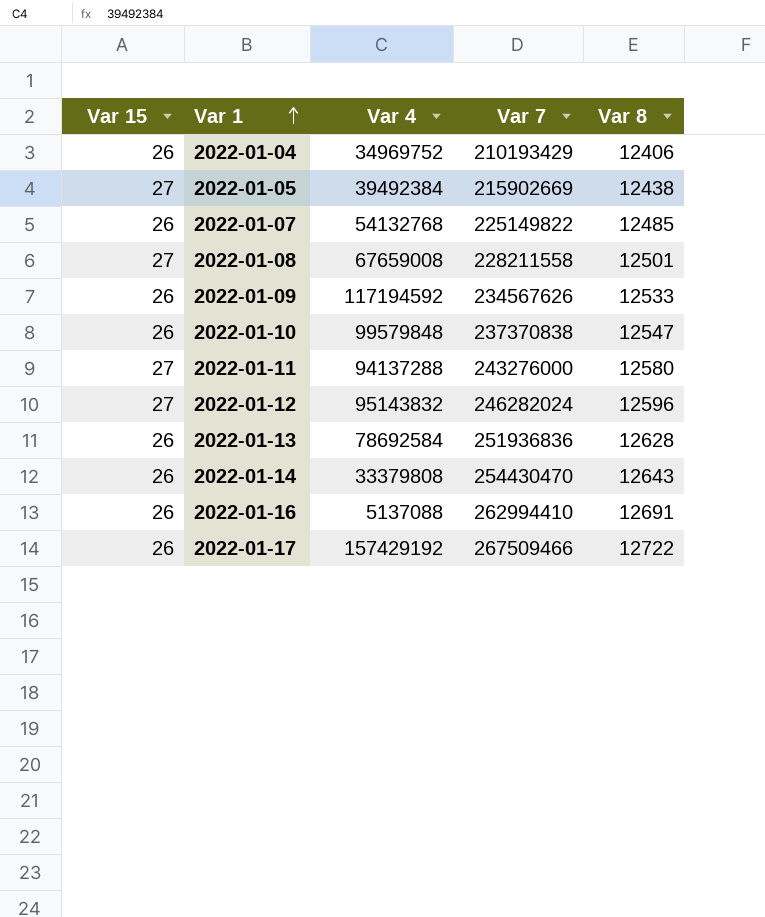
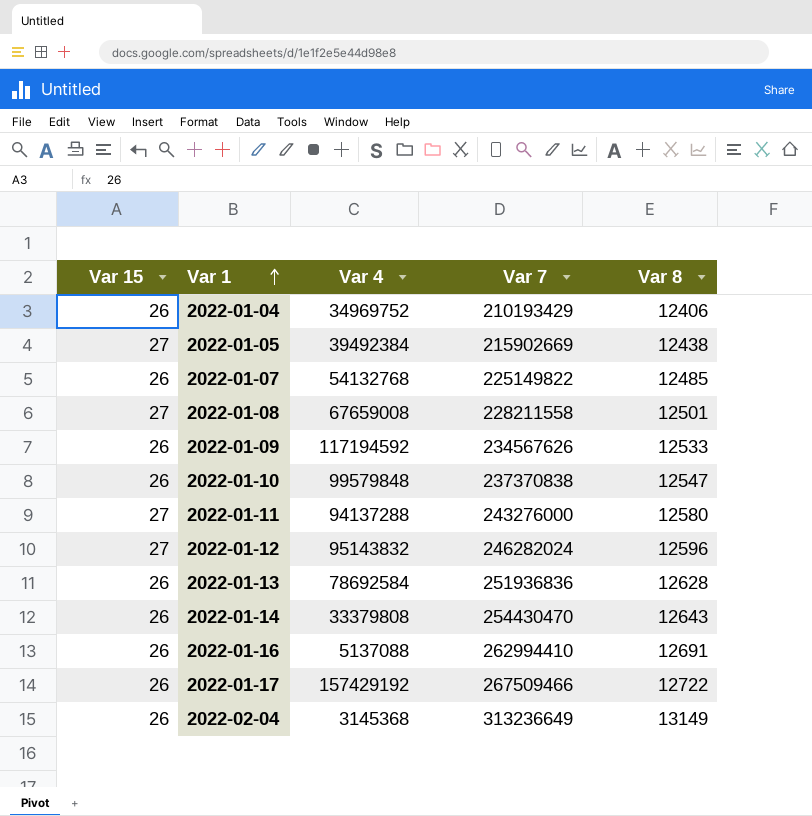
row 2022-02-04: none -> 26 | 3145368 | 313236649 | 13149

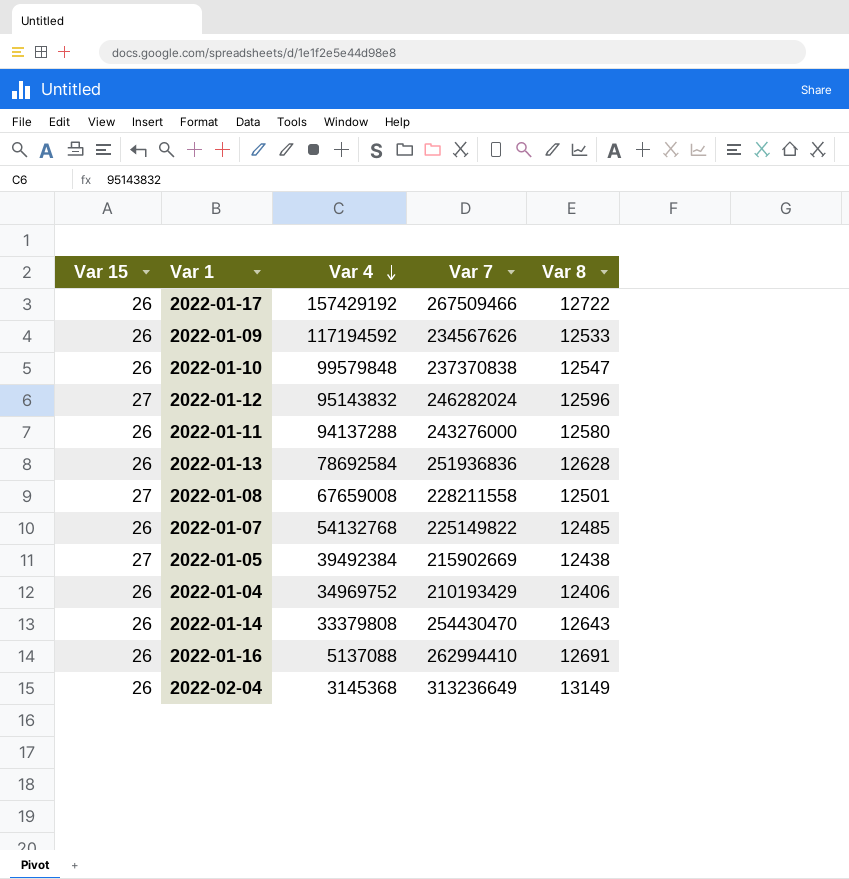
row order: Var 1 ascending -> Var 4 descending
2022-01-11 | Var 15: 27 -> 26

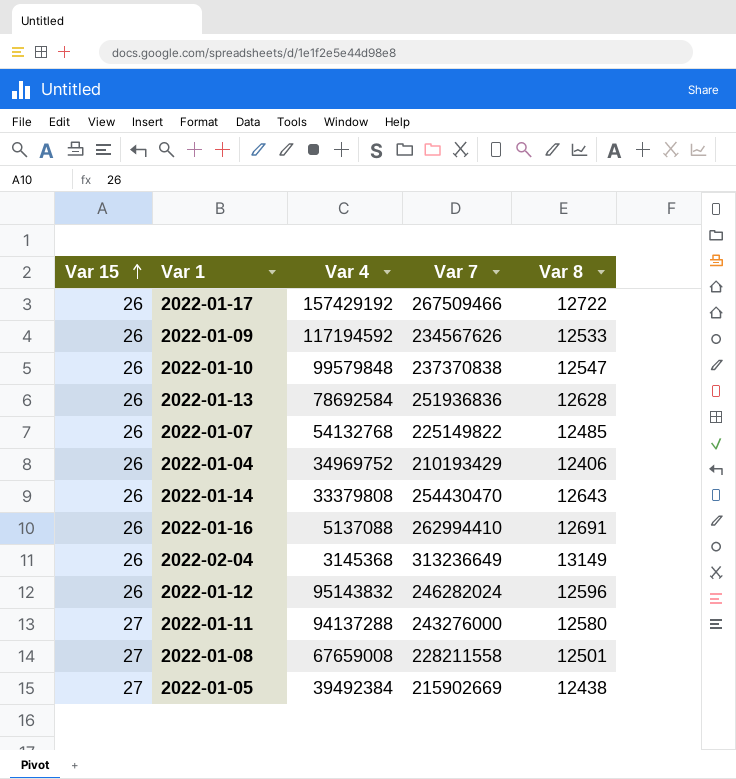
row order: Var 4 descending -> Var 15 ascending
2022-01-12 | Var 15: 27 -> 26
2022-01-11 | Var 15: 26 -> 27

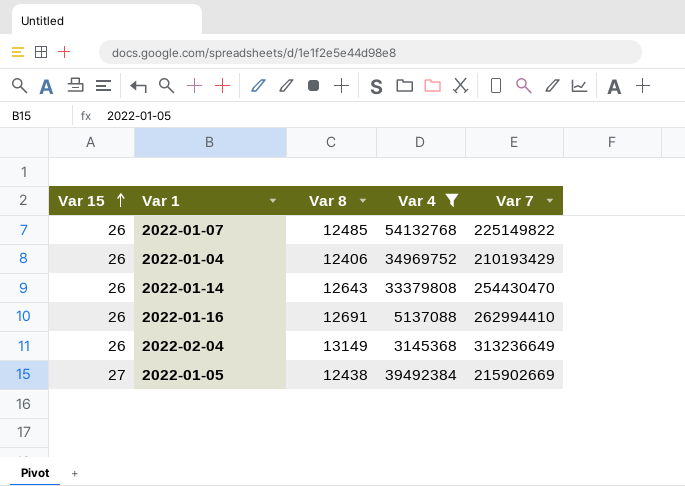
filter: none -> Var 4 <= 54132768
column Var 8 | position: 5 -> 3

